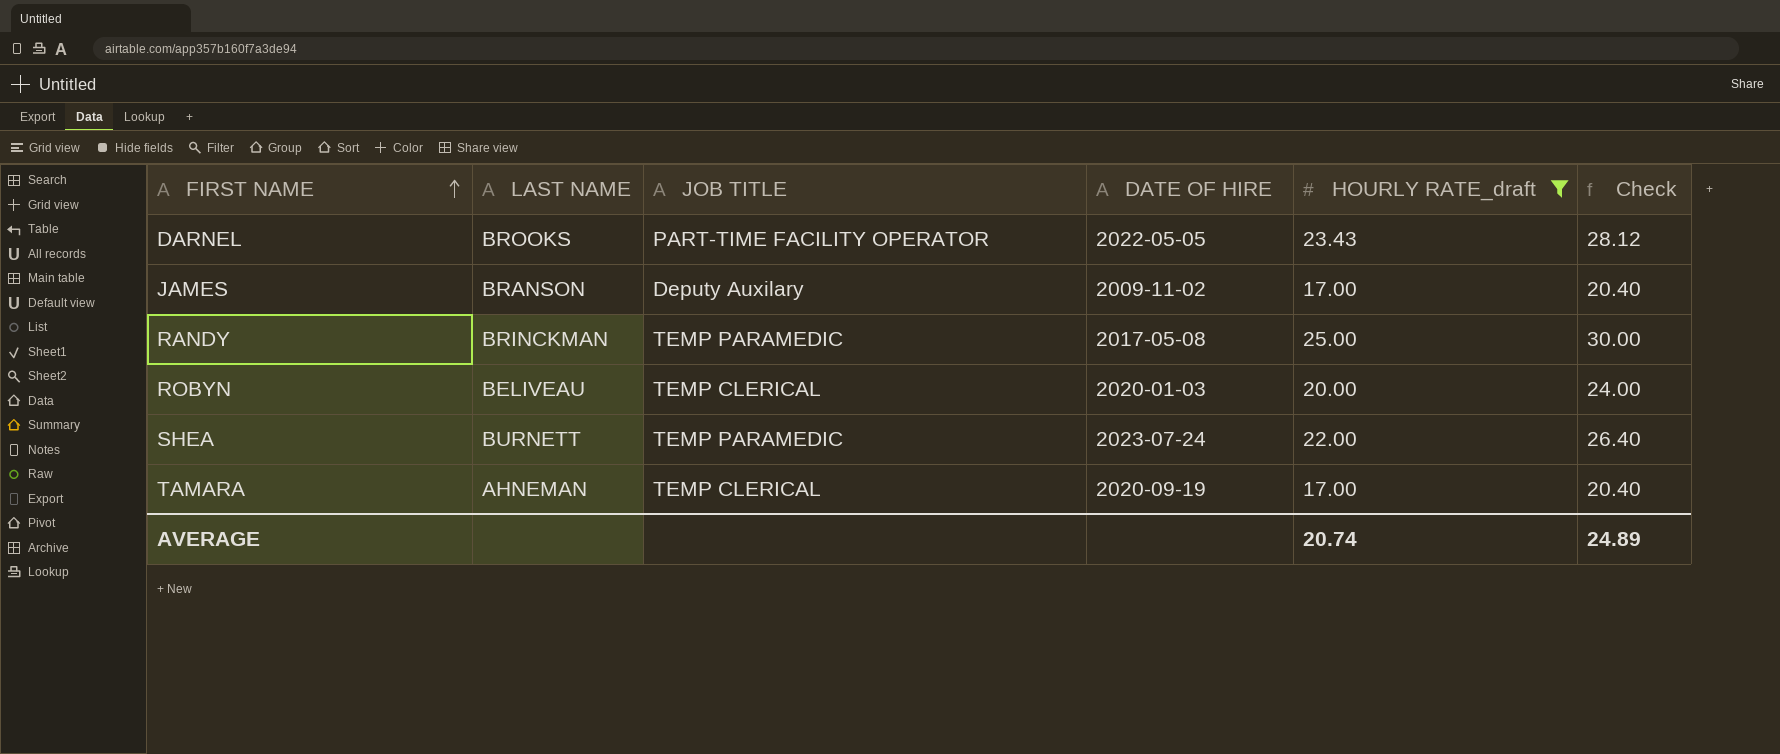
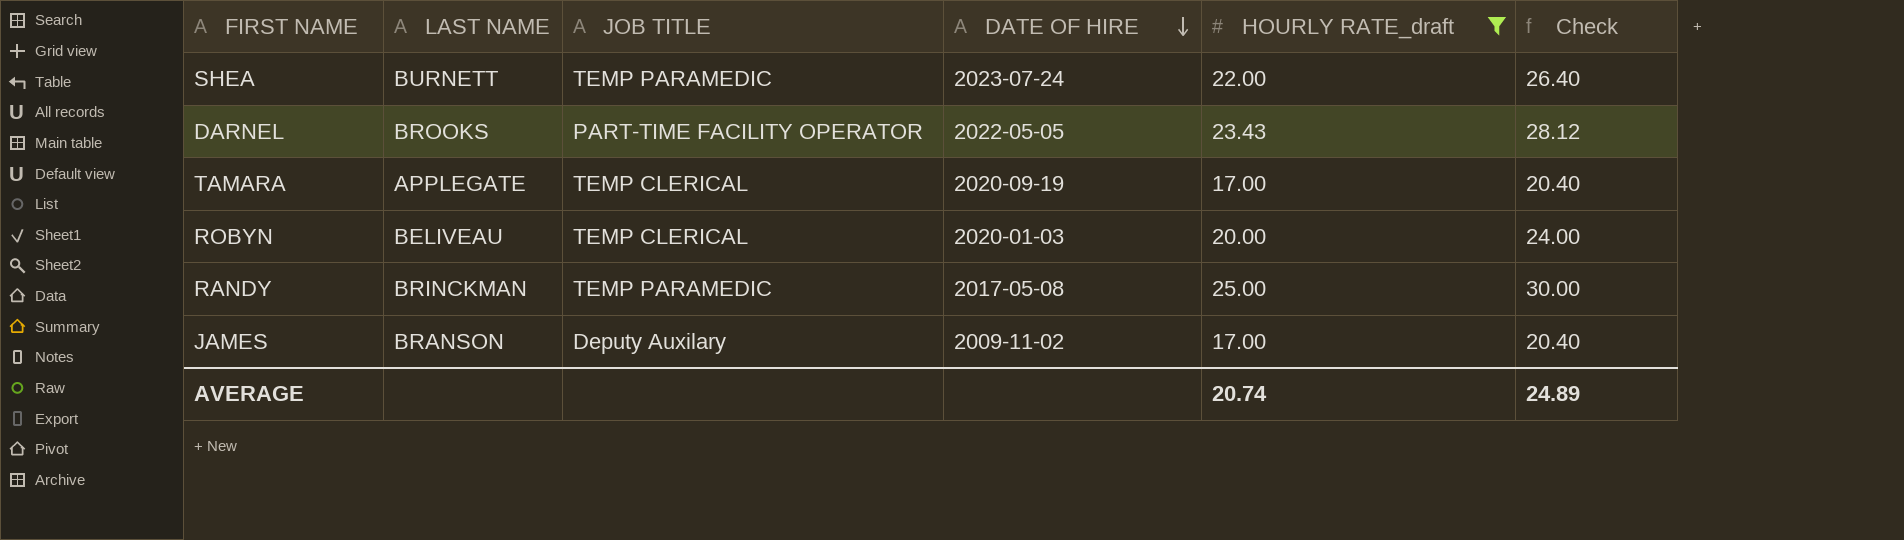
row order: FIRST NAME ascending -> DATE OF HIRE descending
TAMARA | LAST NAME: AHNEMAN -> APPLEGATE

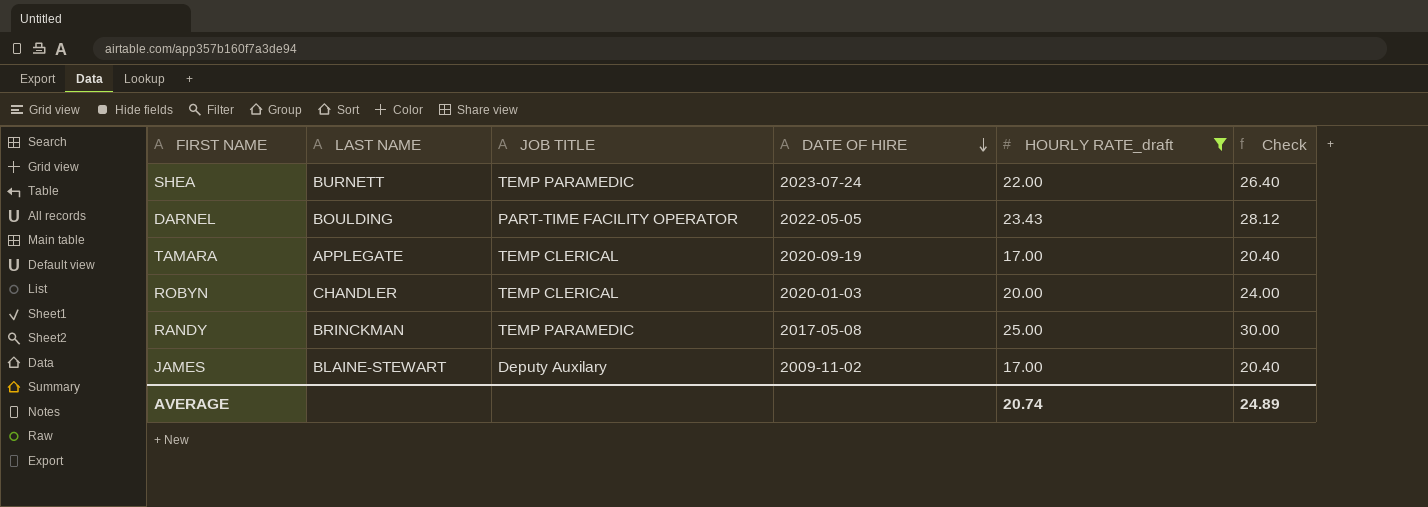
DARNEL | LAST NAME: BROOKS -> BOULDING
ROBYN | LAST NAME: BELIVEAU -> CHANDLER
JAMES | LAST NAME: BRANSON -> BLAINE-STEWART

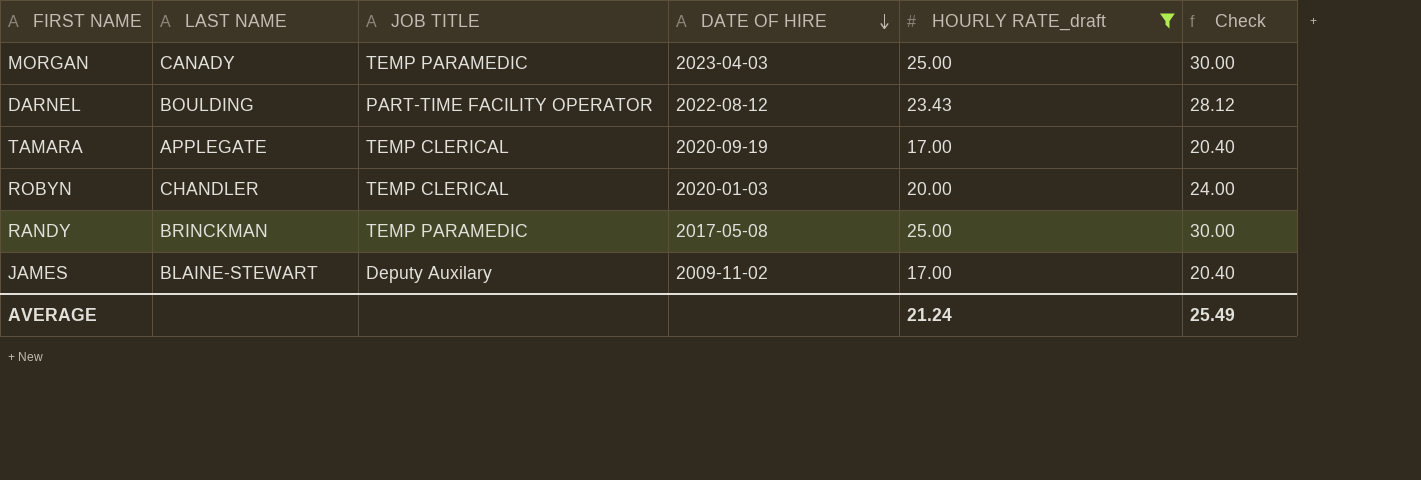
row SHEA: BURNETT | TEMP PARAMEDIC | 2023-07-24 | 22.00 | 26.40 -> none
row MORGAN: none -> CANADY | TEMP PARAMEDIC | 2023-04-03 | 25.00 | 30.00
DARNEL | DATE OF HIRE: 2022-05-05 -> 2022-08-12
AVERAGE | HOURLY RATE_draft: 20.74 -> 21.24
AVERAGE | Check: 24.89 -> 25.49

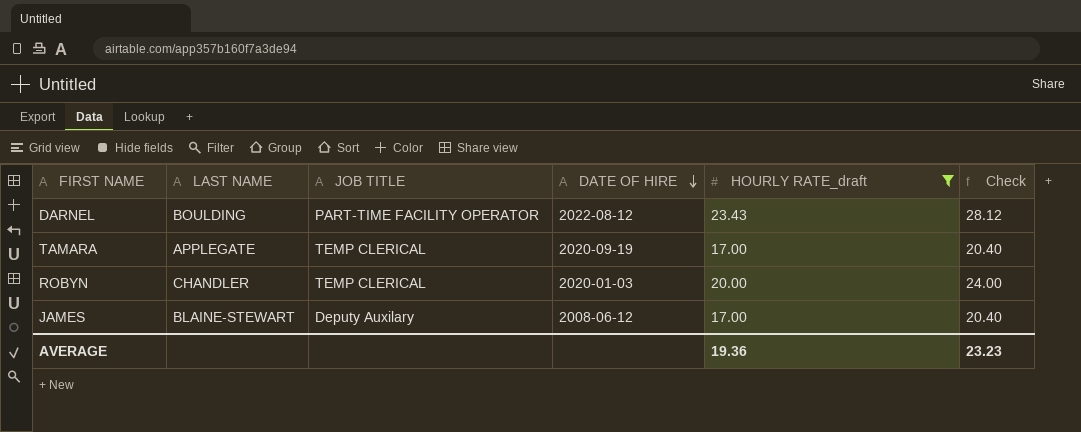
row MORGAN: CANADY | TEMP PARAMEDIC | 2023-04-03 | 25.00 | 30.00 -> none
row RANDY: BRINCKMAN | TEMP PARAMEDIC | 2017-05-08 | 25.00 | 30.00 -> none
JAMES | DATE OF HIRE: 2009-11-02 -> 2008-06-12
AVERAGE | HOURLY RATE_draft: 21.24 -> 19.36
AVERAGE | Check: 25.49 -> 23.23

